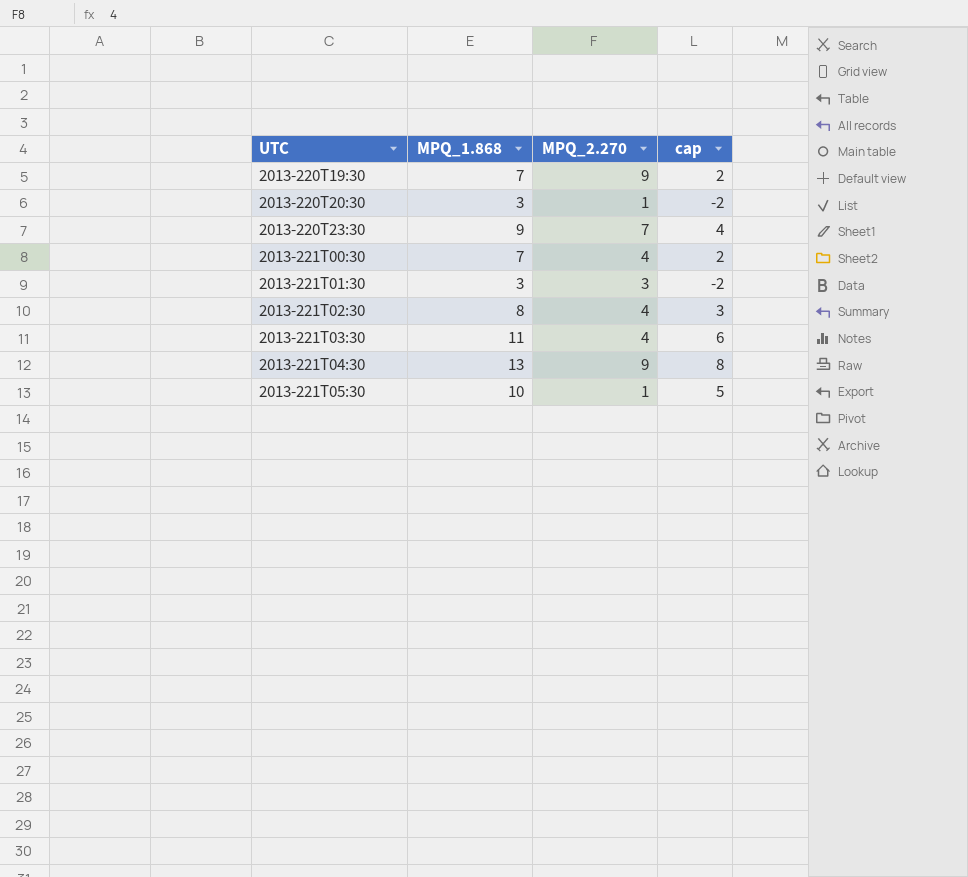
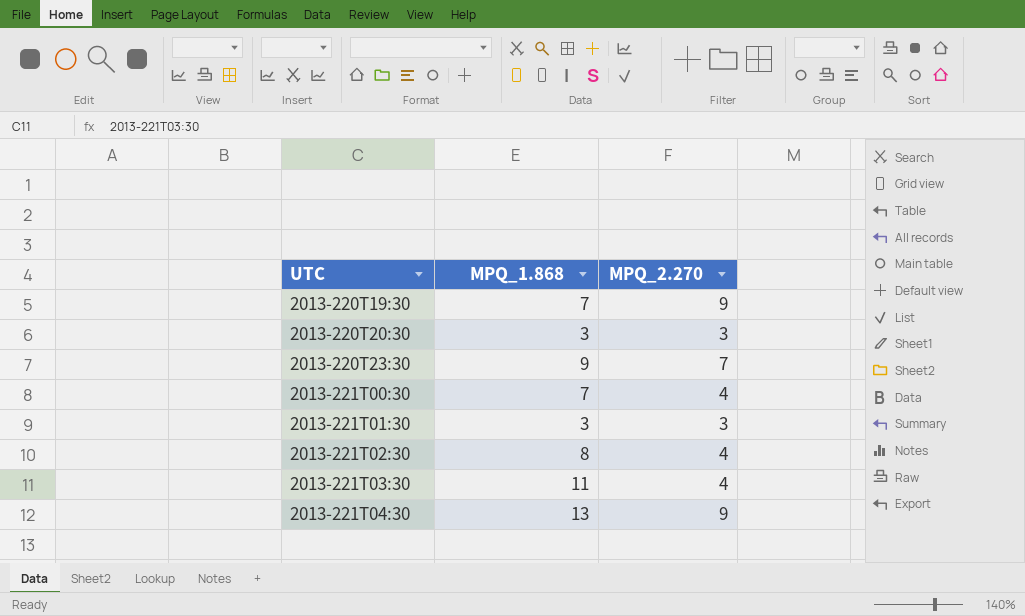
column cap | formula: [MPQ_1.868] - 5 -> none
row 2013-221T05:30: 10 | 1 | 5 -> none
2013-220T20:30 | MPQ_2.270: 1 -> 3

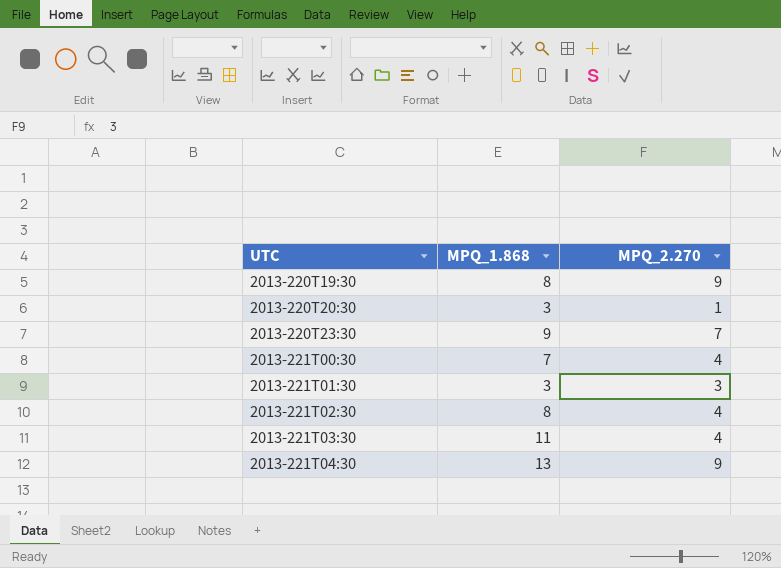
2013-220T19:30 | MPQ_1.868: 7 -> 8
2013-220T20:30 | MPQ_2.270: 3 -> 1

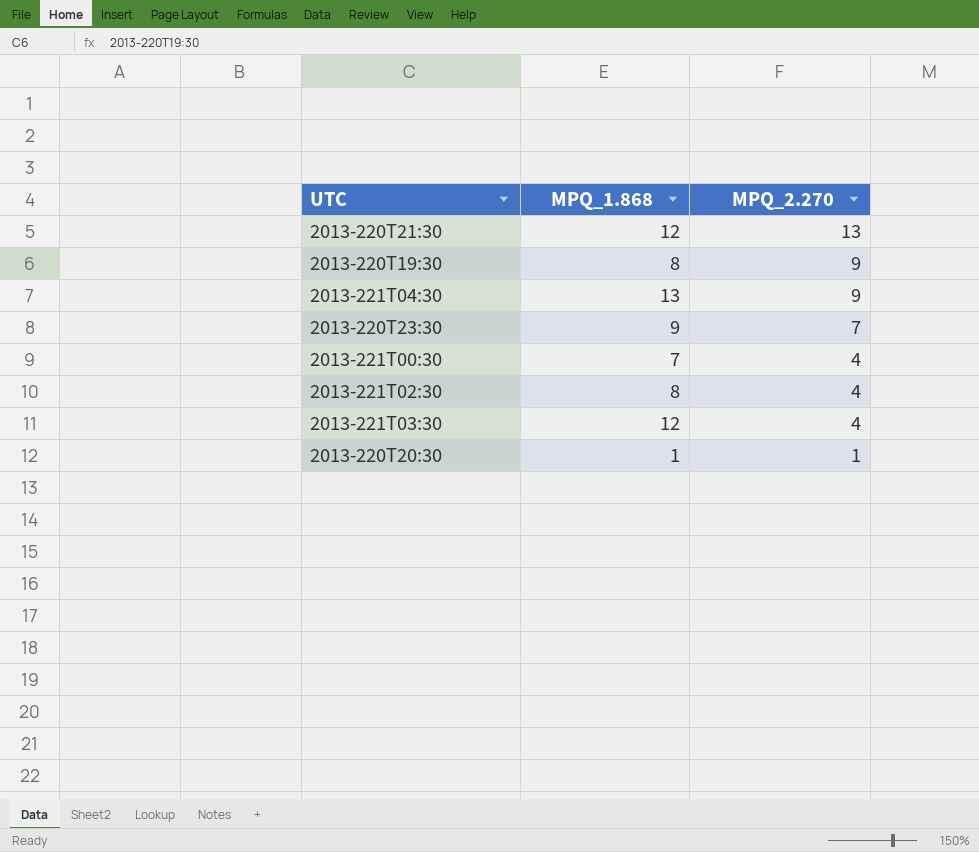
row order: UTC ascending -> MPQ_2.270 descending
row 2013-221T01:30: 3 | 3 -> none
row 2013-220T21:30: none -> 12 | 13
2013-221T03:30 | MPQ_1.868: 11 -> 12
2013-220T20:30 | MPQ_1.868: 3 -> 1

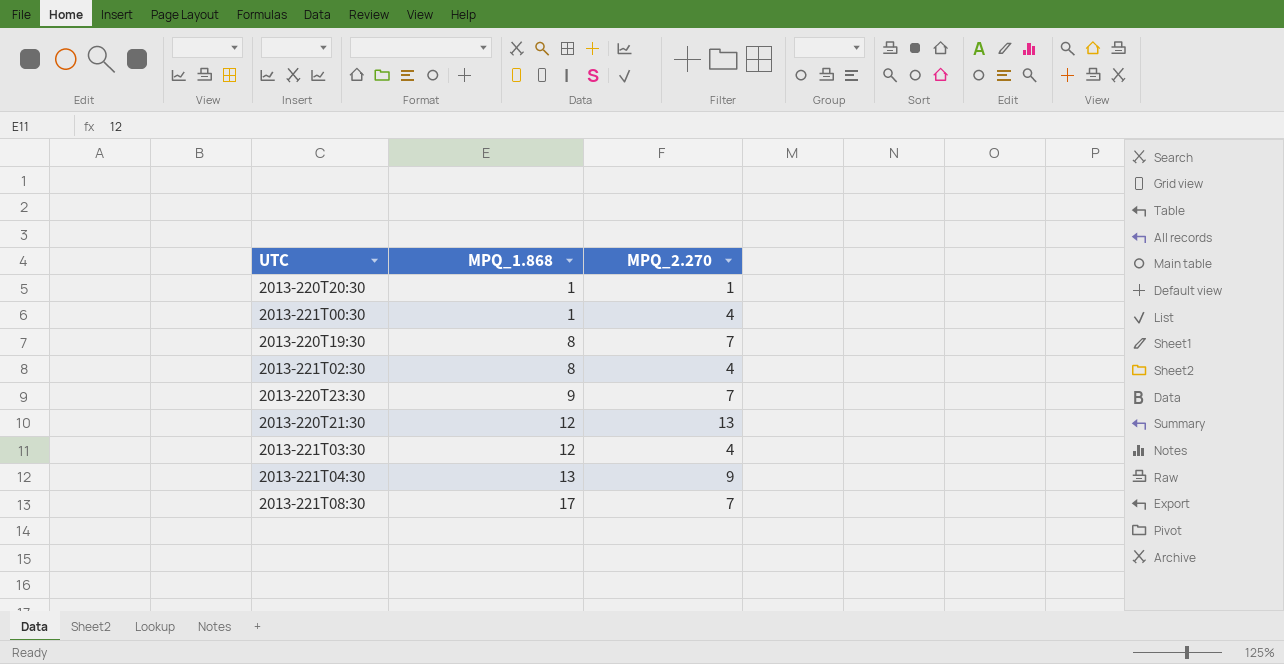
row order: MPQ_2.270 descending -> MPQ_1.868 ascending
2013-221T00:30 | MPQ_1.868: 7 -> 1
2013-220T19:30 | MPQ_2.270: 9 -> 7
row 2013-221T08:30: none -> 17 | 7

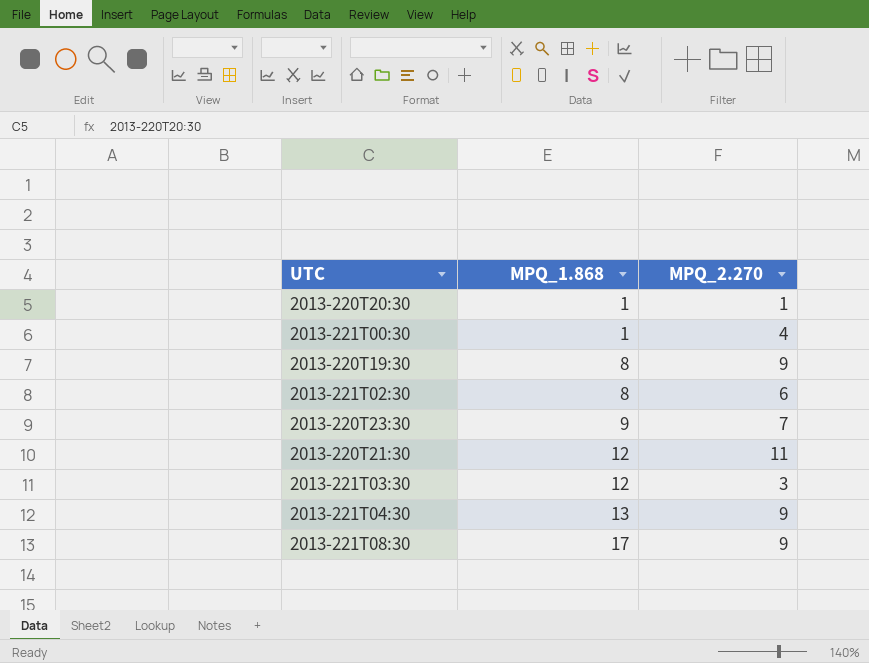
2013-220T19:30 | MPQ_2.270: 7 -> 9
2013-221T02:30 | MPQ_2.270: 4 -> 6
2013-220T21:30 | MPQ_2.270: 13 -> 11
2013-221T03:30 | MPQ_2.270: 4 -> 3
2013-221T08:30 | MPQ_2.270: 7 -> 9

